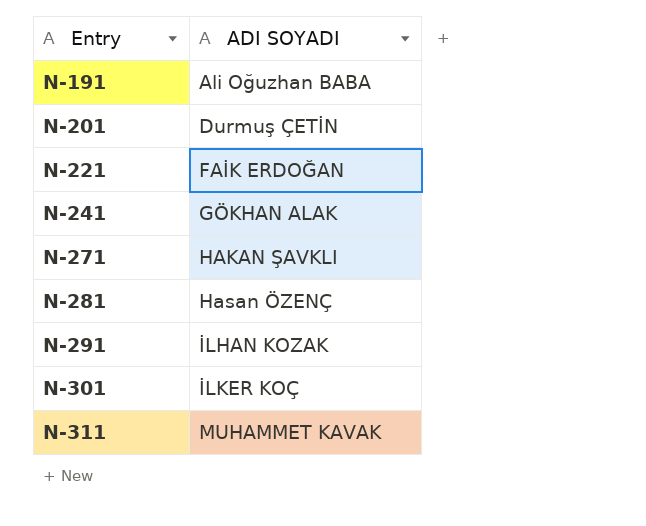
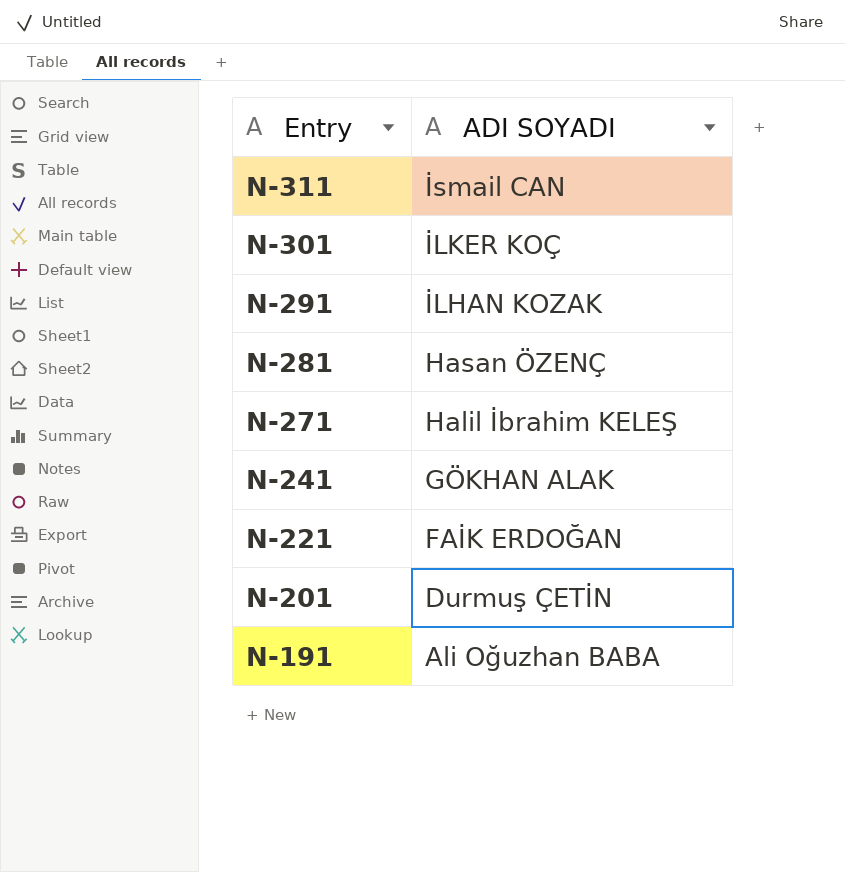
row order: Entry ascending -> Entry descending
N-311 | ADI SOYADI: MUHAMMET KAVAK -> İsmail CAN
N-271 | ADI SOYADI: HAKAN ŞAVKLI -> Halil İbrahim KELEŞ

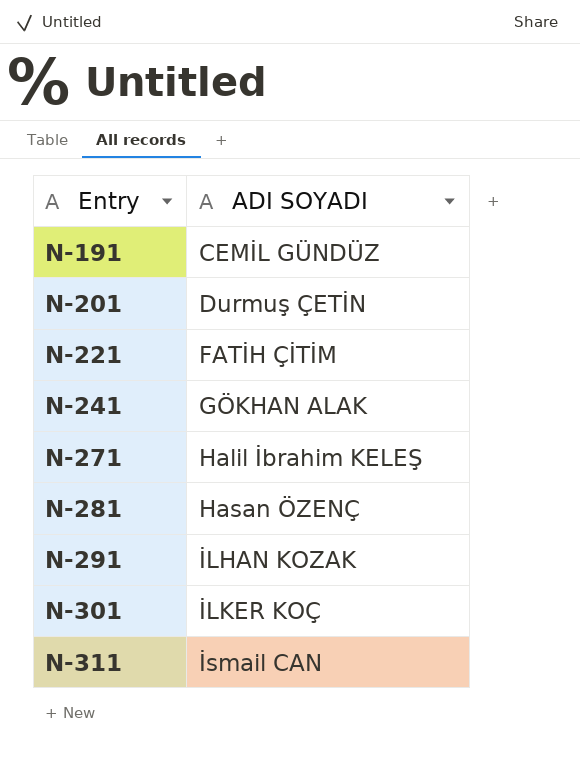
row order: Entry descending -> Entry ascending
N-191 | ADI SOYADI: Ali Oğuzhan BABA -> CEMİL GÜNDÜZ
N-221 | ADI SOYADI: FAİK ERDOĞAN -> FATİH ÇİTİM

